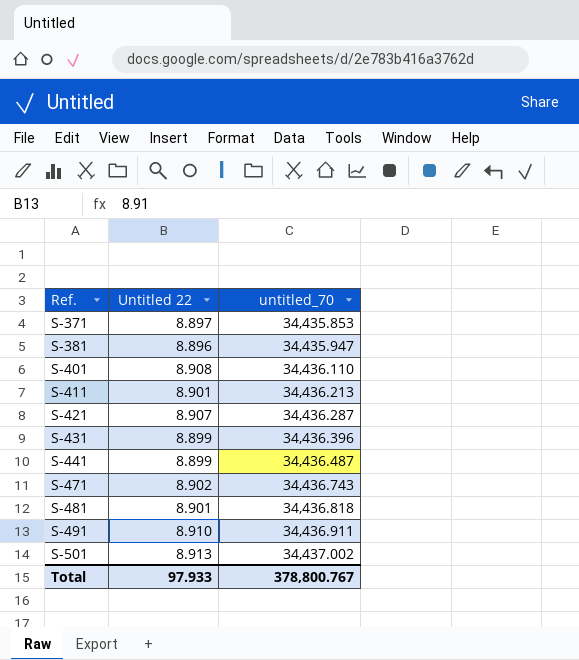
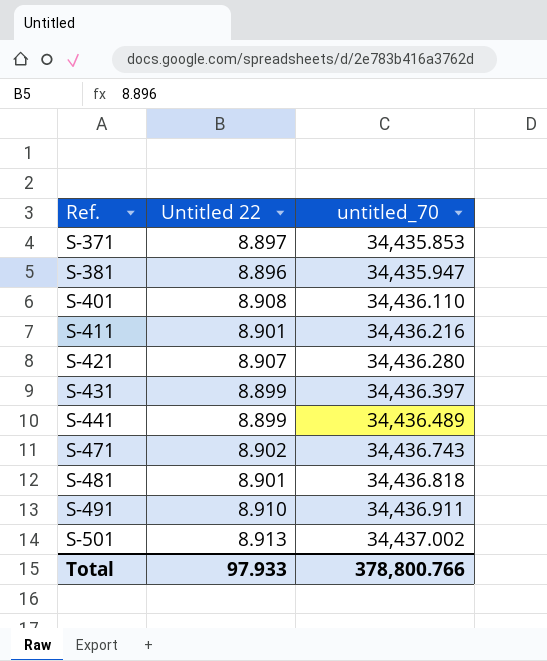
S-411 | untitled_70: 34,436.213 -> 34,436.216
S-421 | untitled_70: 34,436.287 -> 34,436.280
S-431 | untitled_70: 34,436.396 -> 34,436.397
S-441 | untitled_70: 34,436.487 -> 34,436.489
Total | untitled_70: 378,800.767 -> 378,800.766

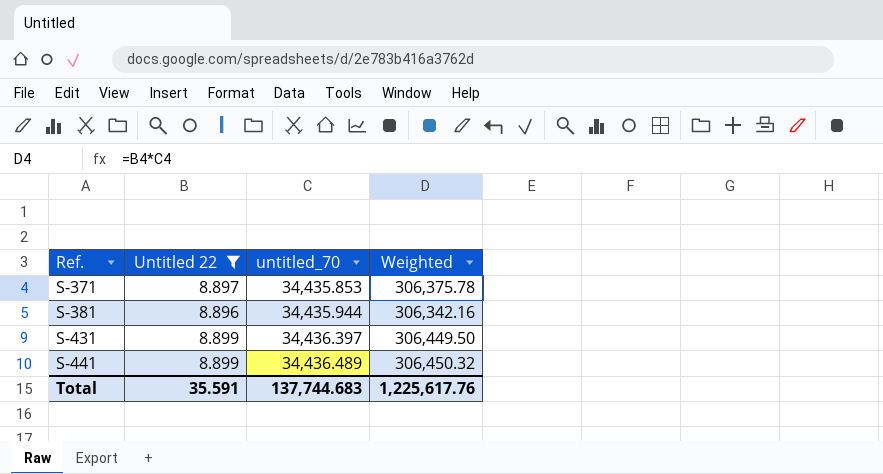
filter: none -> Untitled 22 <= 8.899
column Weighted | formula: none -> [Untitled 22] * [untitled_70]
S-381 | untitled_70: 34,435.947 -> 34,435.944
Total | Untitled 22: 97.933 -> 35.591
Total | untitled_70: 378,800.766 -> 137,744.683

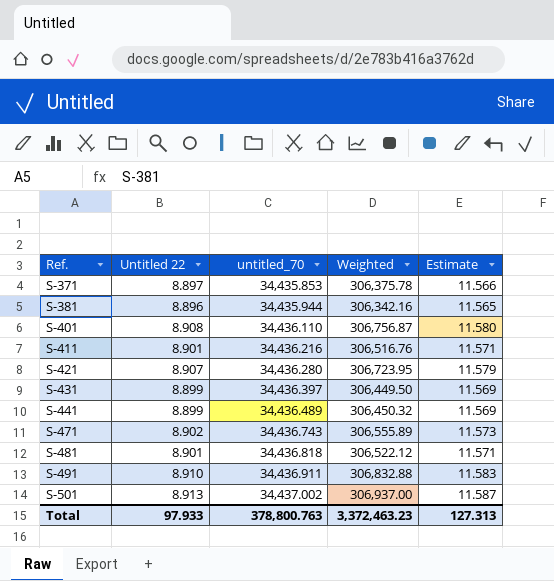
filter: Untitled 22 <= 8.899 -> none
column Estimate | formula: none -> [Untitled 22] * 1.3
Total | Untitled 22: 35.591 -> 97.933
Total | untitled_70: 137,744.683 -> 378,800.763
Total | Weighted: 1,225,617.76 -> 3,372,463.23

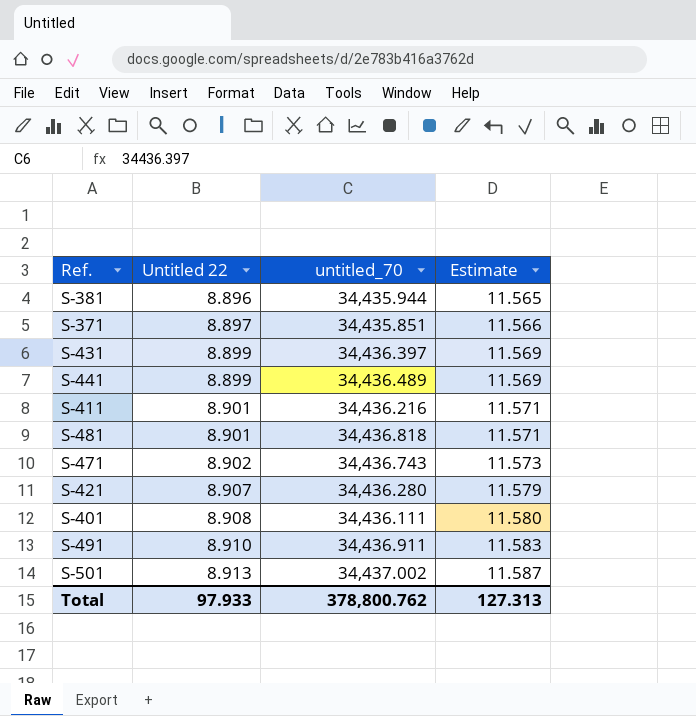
row order: Ref. ascending -> Untitled 22 ascending
column Weighted | formula: [Untitled 22] * [untitled_70] -> none
S-371 | untitled_70: 34,435.853 -> 34,435.851
S-401 | untitled_70: 34,436.110 -> 34,436.111
Total | untitled_70: 378,800.763 -> 378,800.762

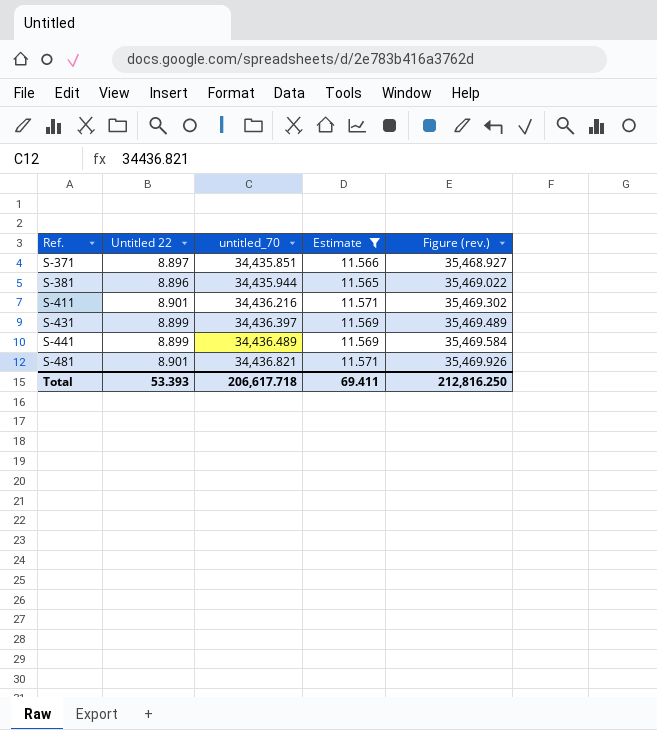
filter: none -> Estimate <= 11.571
row order: Untitled 22 ascending -> Ref. ascending
column Figure (rev.) | formula: none -> [untitled_70] * 1.03
S-481 | untitled_70: 34,436.818 -> 34,436.821
Total | Untitled 22: 97.933 -> 53.393
Total | untitled_70: 378,800.762 -> 206,617.718
Total | Estimate: 127.313 -> 69.411

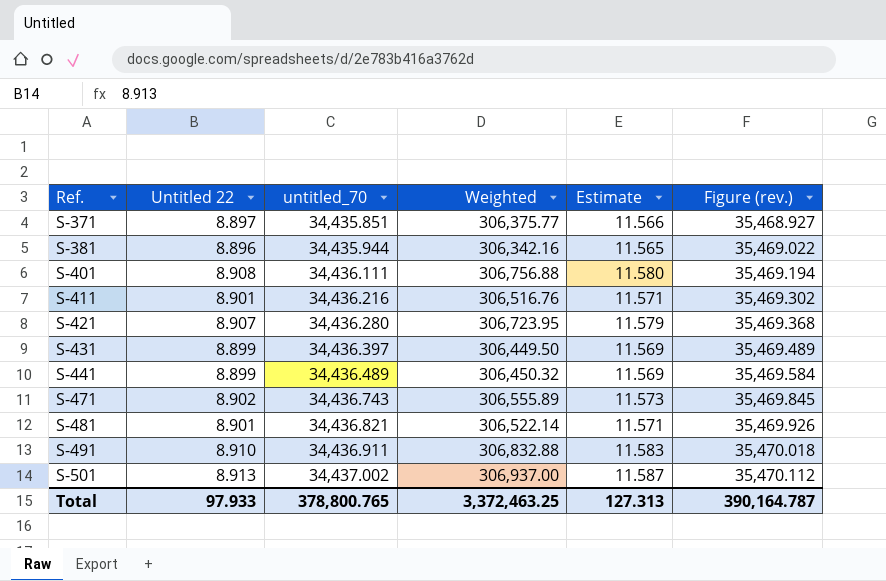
filter: Estimate <= 11.571 -> none
column Weighted | formula: none -> [Untitled 22] * [untitled_70]
Total | Untitled 22: 53.393 -> 97.933
Total | untitled_70: 206,617.718 -> 378,800.765
Total | Estimate: 69.411 -> 127.313
Total | Figure (rev.): 212,816.250 -> 390,164.787

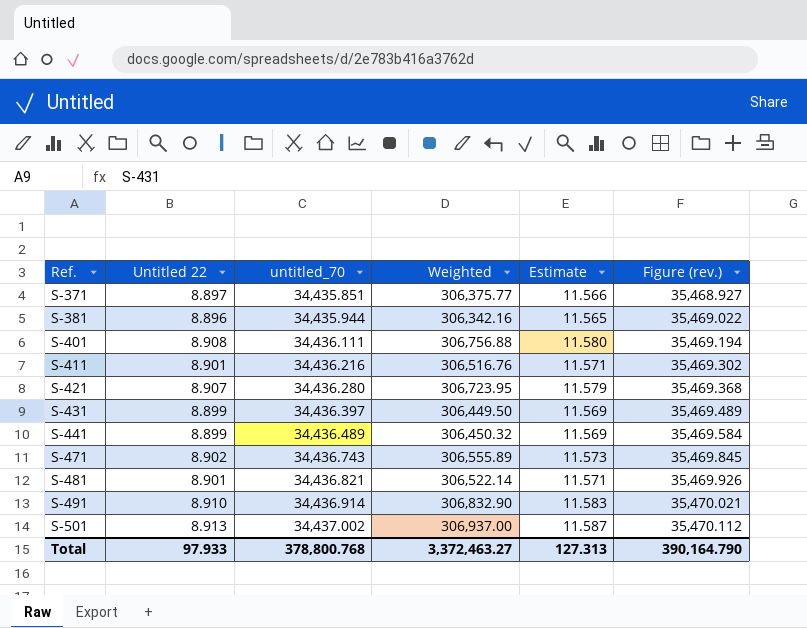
S-491 | untitled_70: 34,436.911 -> 34,436.914
S-491 | Weighted: 306,832.88 -> 306,832.90
S-491 | Figure (rev.): 35,470.018 -> 35,470.021
Total | untitled_70: 378,800.765 -> 378,800.768
Total | Weighted: 3,372,463.25 -> 3,372,463.27
Total | Figure (rev.): 390,164.787 -> 390,164.790

